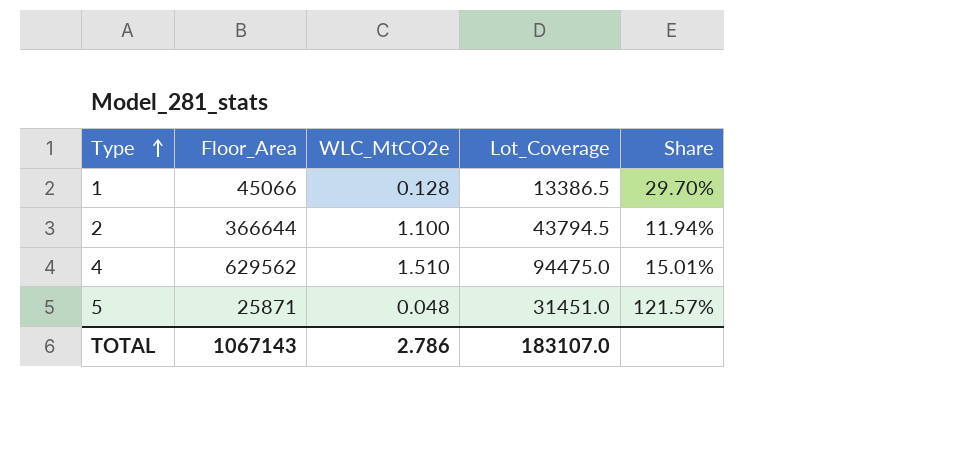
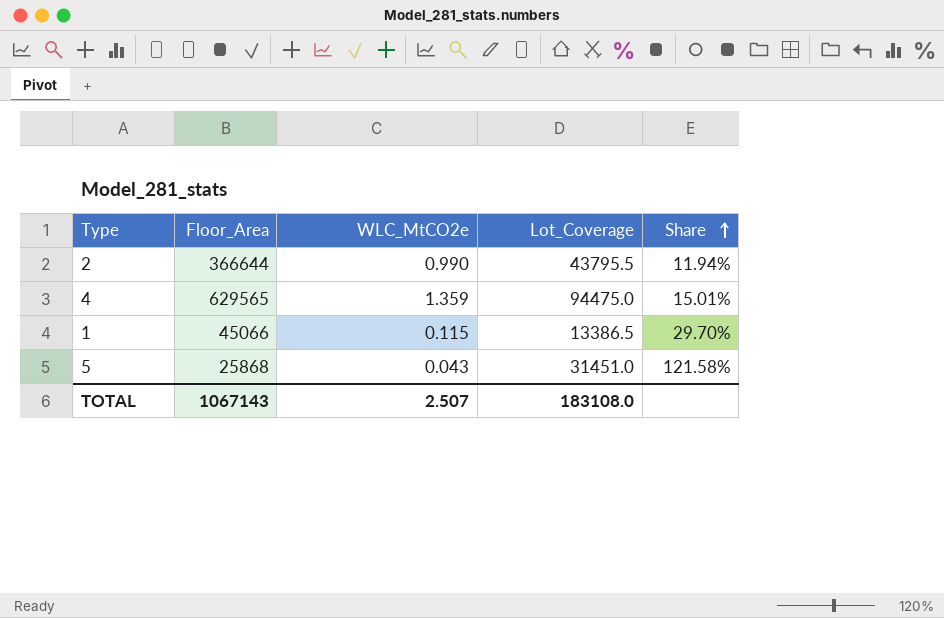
row order: Type ascending -> Share ascending
2 | WLC_MtCO2e: 1.100 -> 0.990
2 | Lot_Coverage: 43794.5 -> 43795.5
4 | Floor_Area: 629562 -> 629565
4 | WLC_MtCO2e: 1.510 -> 1.359
1 | WLC_MtCO2e: 0.128 -> 0.115
5 | Floor_Area: 25871 -> 25868
5 | WLC_MtCO2e: 0.048 -> 0.043
5 | Share: 121.57% -> 121.58%
TOTAL | WLC_MtCO2e: 2.786 -> 2.507
TOTAL | Lot_Coverage: 183107.0 -> 183108.0

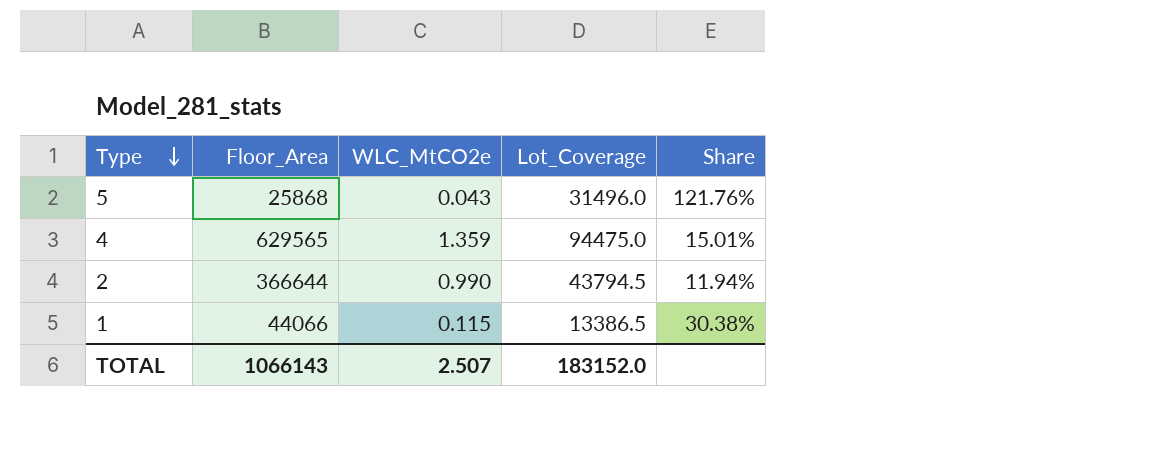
row order: Share ascending -> Type descending
5 | Lot_Coverage: 31451.0 -> 31496.0
5 | Share: 121.58% -> 121.76%
2 | Lot_Coverage: 43795.5 -> 43794.5
1 | Floor_Area: 45066 -> 44066
1 | Share: 29.70% -> 30.38%
TOTAL | Floor_Area: 1067143 -> 1066143
TOTAL | Lot_Coverage: 183108.0 -> 183152.0

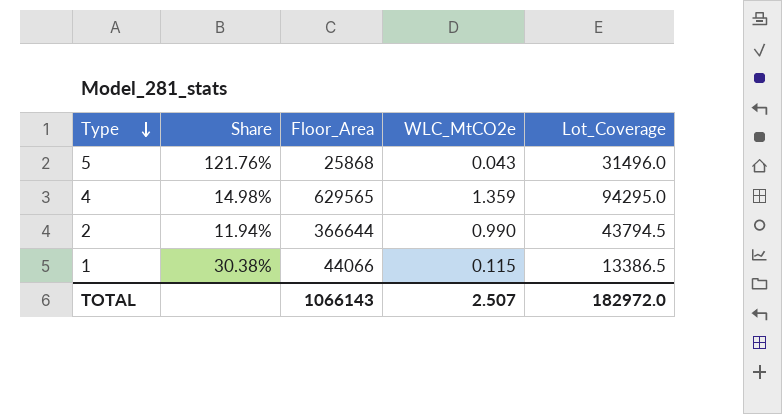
column Share | position: 5 -> 2
4 | Share: 15.01% -> 14.98%
4 | Lot_Coverage: 94475.0 -> 94295.0
TOTAL | Lot_Coverage: 183152.0 -> 182972.0

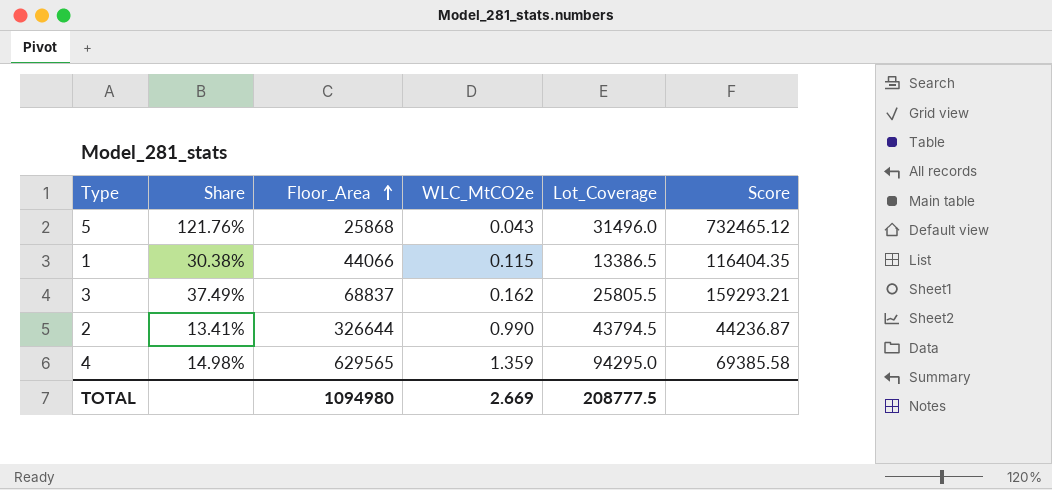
row order: Type descending -> Floor_Area ascending
column Score | formula: none -> [Lot_Coverage] / [WLC_MtCO2e]
row 3: none -> 37.49% | 68837 | 0.162 | 25805.5 | 159293.21
2 | Share: 11.94% -> 13.41%
2 | Floor_Area: 366644 -> 326644
TOTAL | Floor_Area: 1066143 -> 1094980
TOTAL | WLC_MtCO2e: 2.507 -> 2.669
TOTAL | Lot_Coverage: 182972.0 -> 208777.5

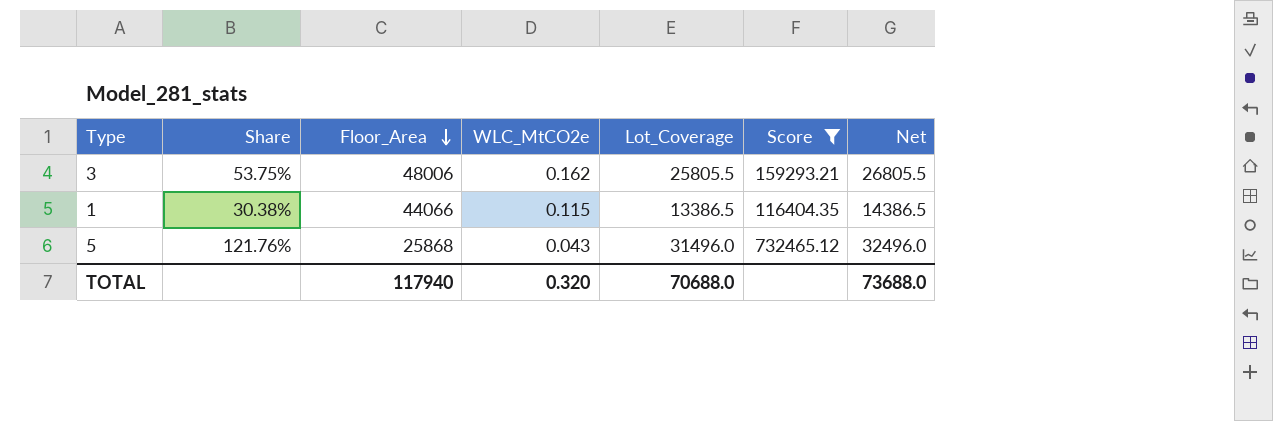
filter: none -> Score >= 116404.35
row order: Floor_Area ascending -> Floor_Area descending
column Net | formula: none -> [Lot_Coverage] + 1000
3 | Share: 37.49% -> 53.75%
3 | Floor_Area: 68837 -> 48006
TOTAL | Floor_Area: 1094980 -> 117940
TOTAL | WLC_MtCO2e: 2.669 -> 0.320
TOTAL | Lot_Coverage: 208777.5 -> 70688.0

